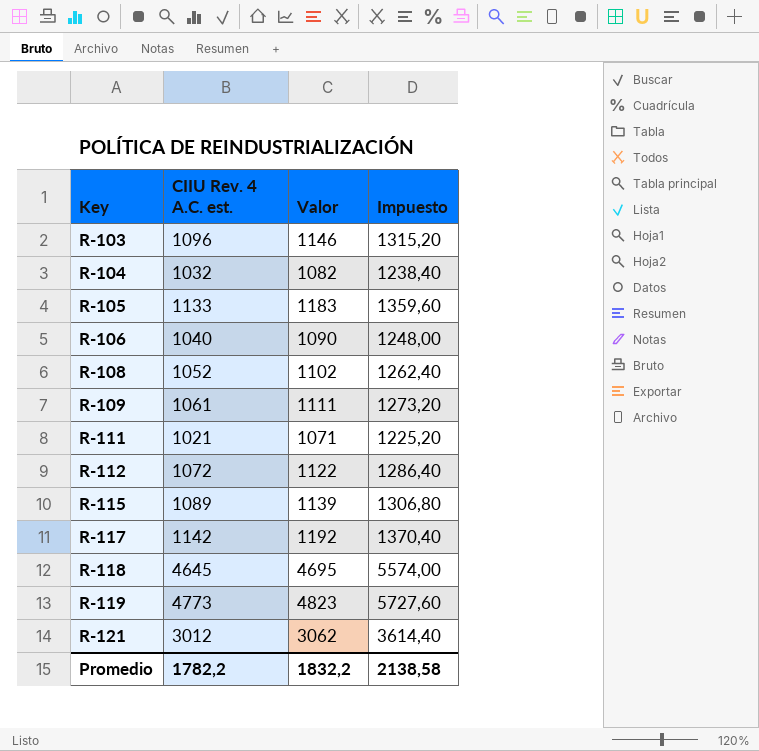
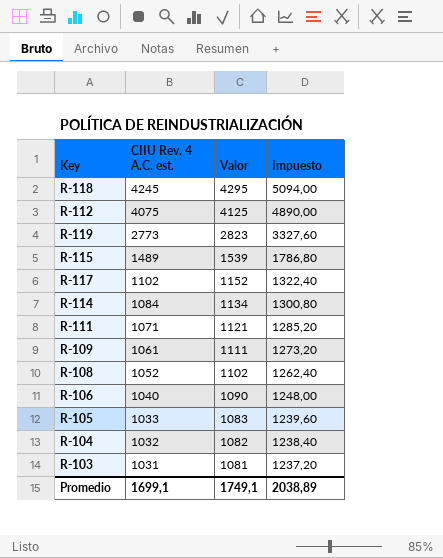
row order: Key ascending -> CIIU Rev. 4 A.C. est. descending
row R-121: 3012 | 3062 | 3614,40 -> none
R-118 | CIIU Rev. 4 A.C. est.: 4645 -> 4245
R-118 | Valor: 4695 -> 4295
R-118 | Impuesto: 5574,00 -> 5094,00
R-112 | CIIU Rev. 4 A.C. est.: 1072 -> 4075
R-112 | Valor: 1122 -> 4125
R-112 | Impuesto: 1286,40 -> 4890,00
R-119 | CIIU Rev. 4 A.C. est.: 4773 -> 2773
R-119 | Valor: 4823 -> 2823
R-119 | Impuesto: 5727,60 -> 3327,60
R-115 | CIIU Rev. 4 A.C. est.: 1089 -> 1489
R-115 | Valor: 1139 -> 1539
R-115 | Impuesto: 1306,80 -> 1786,80
R-117 | CIIU Rev. 4 A.C. est.: 1142 -> 1102
R-117 | Valor: 1192 -> 1152
R-117 | Impuesto: 1370,40 -> 1322,40
row R-114: none -> 1084 | 1134 | 1300,80
R-111 | CIIU Rev. 4 A.C. est.: 1021 -> 1071
R-111 | Valor: 1071 -> 1121
R-111 | Impuesto: 1225,20 -> 1285,20
R-105 | CIIU Rev. 4 A.C. est.: 1133 -> 1033
R-105 | Valor: 1183 -> 1083
R-105 | Impuesto: 1359,60 -> 1239,60
R-103 | CIIU Rev. 4 A.C. est.: 1096 -> 1031
R-103 | Valor: 1146 -> 1081
R-103 | Impuesto: 1315,20 -> 1237,20
Promedio | CIIU Rev. 4 A.C. est.: 1782,2 -> 1699,1
Promedio | Valor: 1832,2 -> 1749,1
Promedio | Impuesto: 2138,58 -> 2038,89

